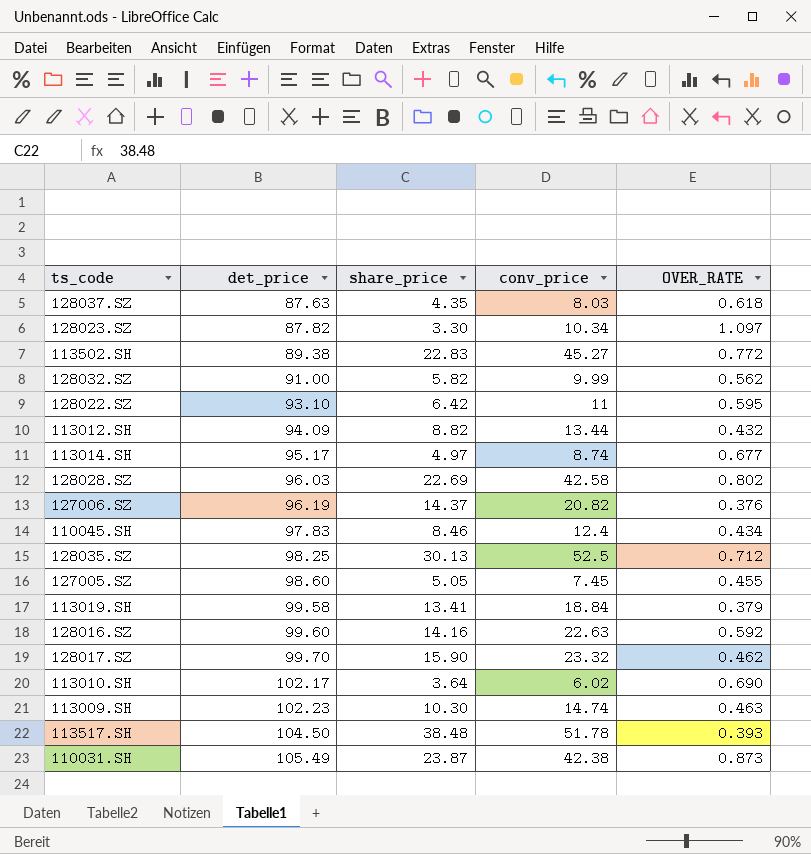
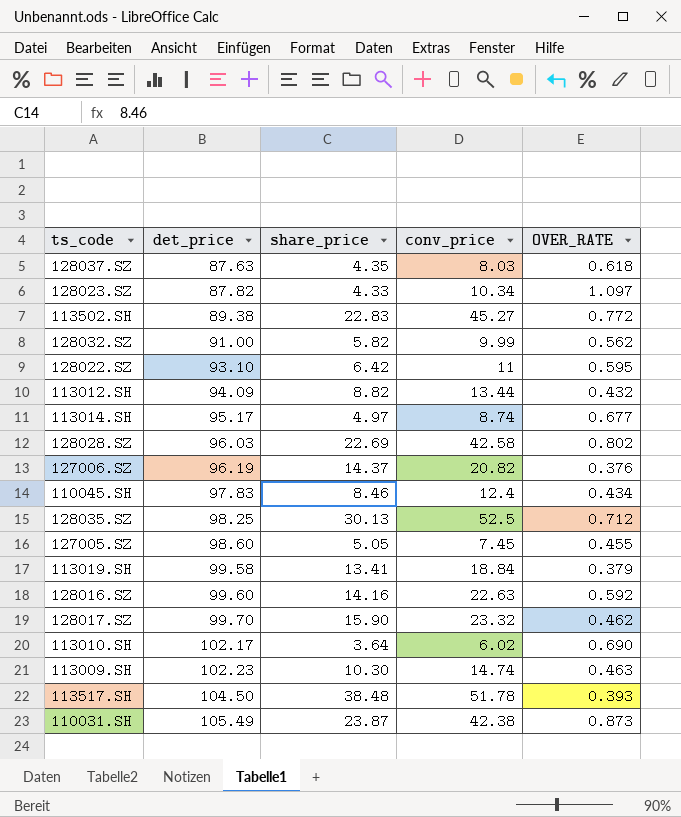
128023.SZ | share_price: 3.30 -> 4.33

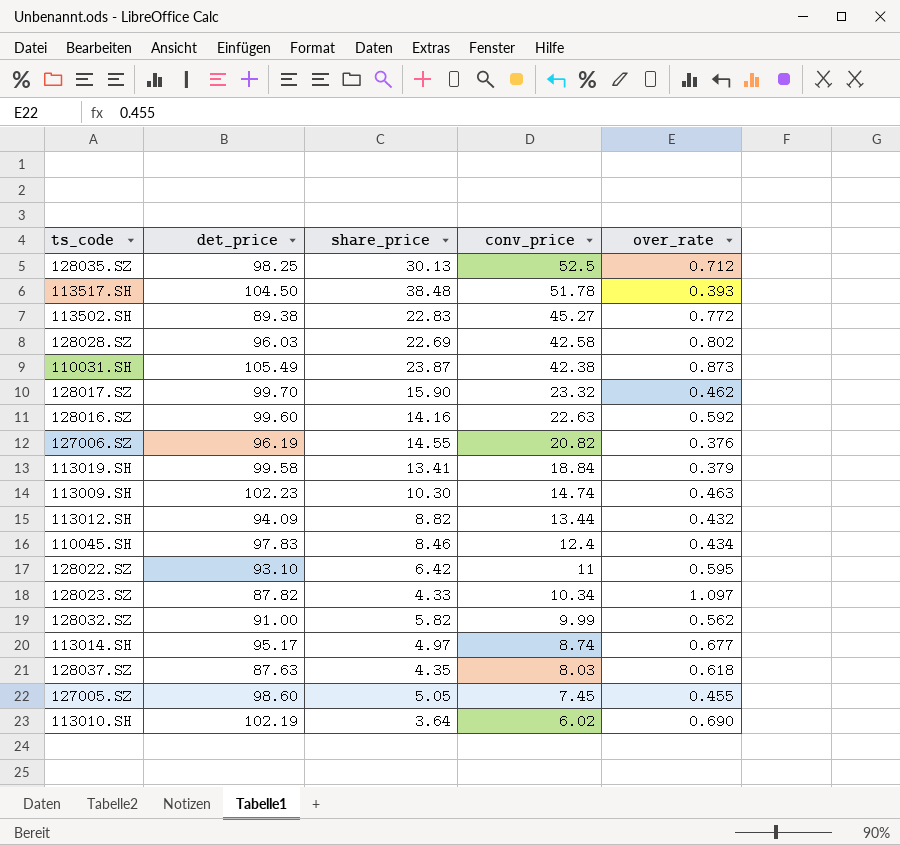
row order: det_price ascending -> conv_price descending
column name: OVER_RATE -> over_rate
127006.SZ | share_price: 14.37 -> 14.55
113010.SH | det_price: 102.17 -> 102.19

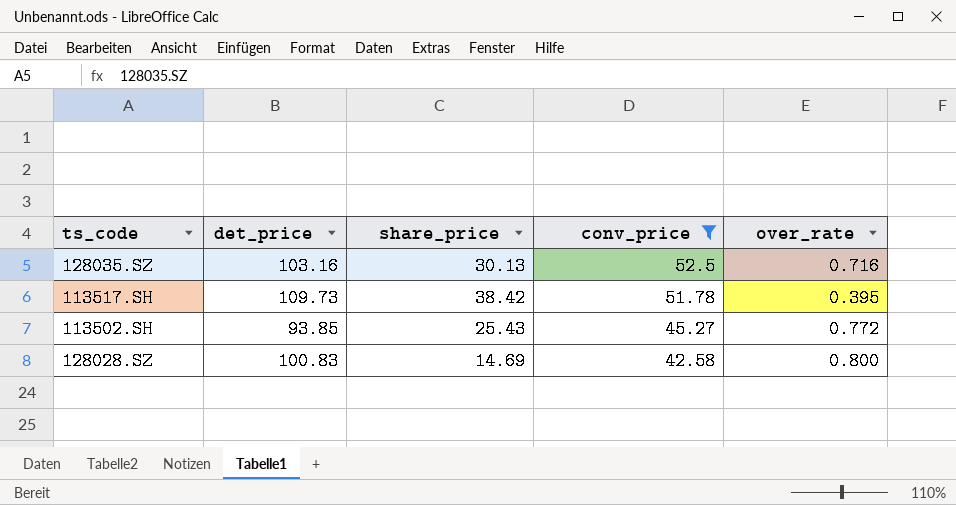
filter: none -> conv_price >= 42.58
128035.SZ | det_price: 98.25 -> 103.16
128035.SZ | over_rate: 0.712 -> 0.716
113517.SH | det_price: 104.50 -> 109.73
113517.SH | share_price: 38.48 -> 38.42
113517.SH | over_rate: 0.393 -> 0.395
113502.SH | det_price: 89.38 -> 93.85
113502.SH | share_price: 22.83 -> 25.43
128028.SZ | det_price: 96.03 -> 100.83
128028.SZ | share_price: 22.69 -> 14.69
128028.SZ | over_rate: 0.802 -> 0.800

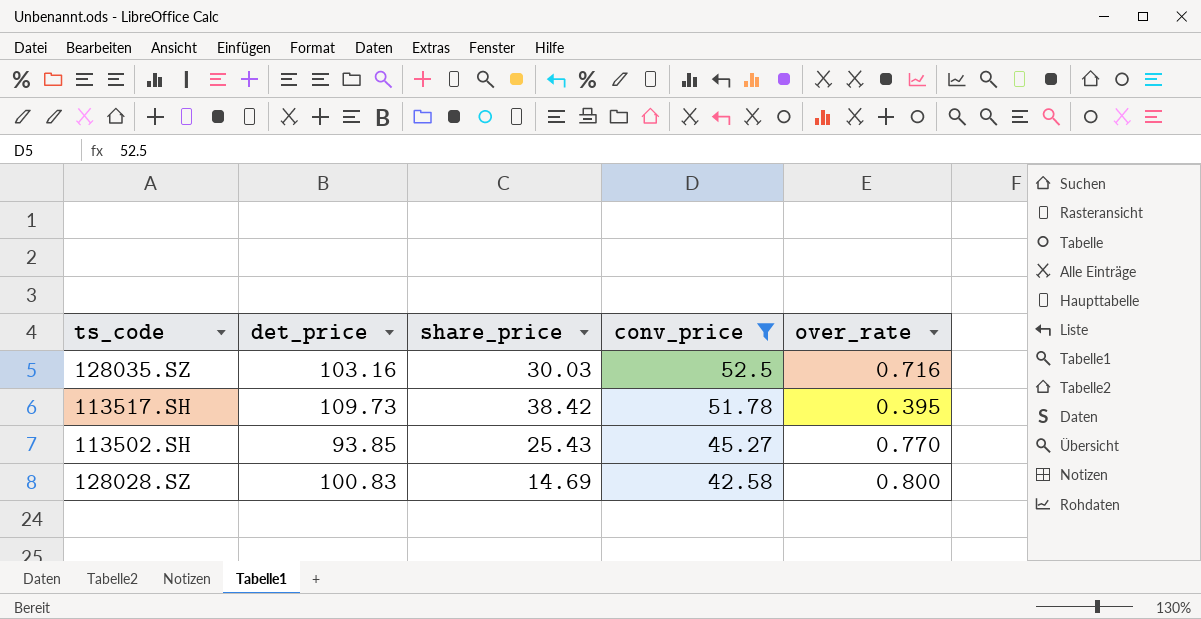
128035.SZ | share_price: 30.13 -> 30.03
113502.SH | over_rate: 0.772 -> 0.770

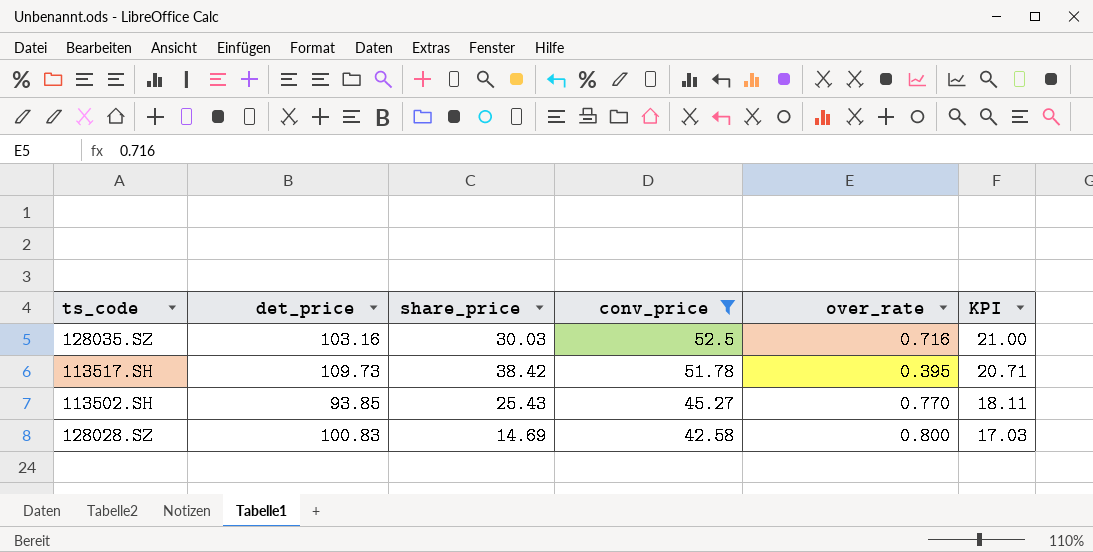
column KPI | formula: none -> [conv_price] * 0.4

